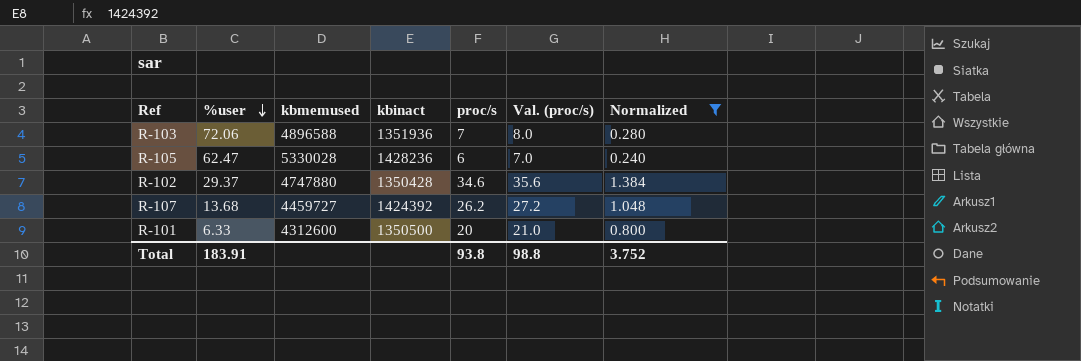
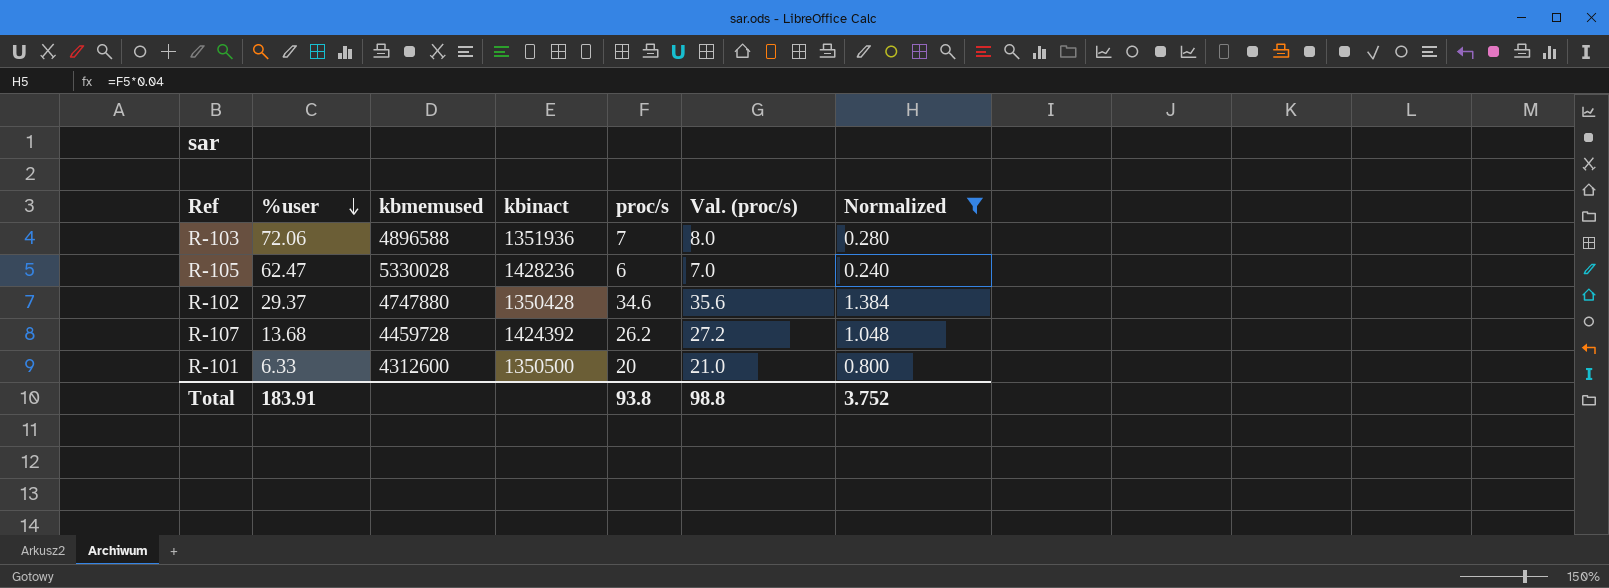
R-107 | kbmemused: 4459727 -> 4459728

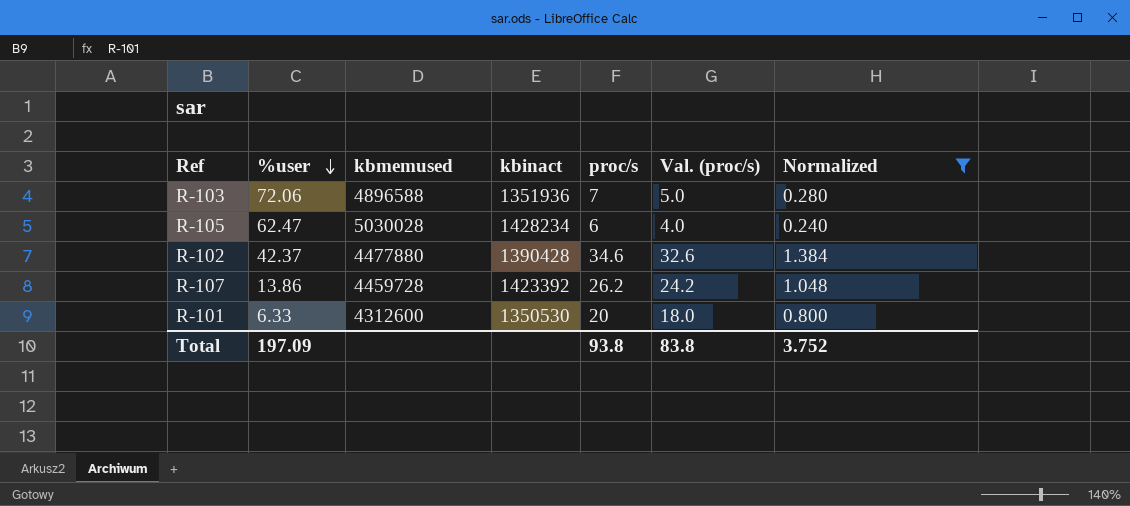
column Val. (proc/s) | formula: [proc/s] + 1 -> [proc/s] - 2
R-105 | kbmemused: 5330028 -> 5030028
R-105 | kbinact: 1428236 -> 1428234
R-102 | %user: 29.37 -> 42.37
R-102 | kbmemused: 4747880 -> 4477880
R-102 | kbinact: 1350428 -> 1390428
R-107 | %user: 13.68 -> 13.86
R-107 | kbinact: 1424392 -> 1423392
R-101 | kbinact: 1350500 -> 1350530
Total | %user: 183.91 -> 197.09
Total | Val. (proc/s): 98.8 -> 83.8

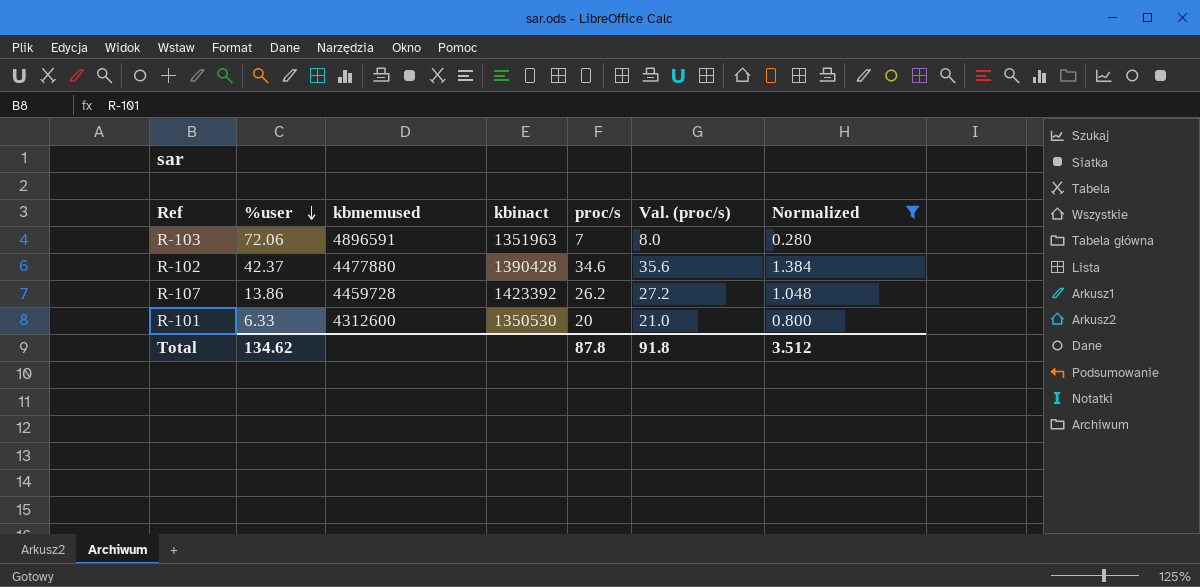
column Val. (proc/s) | formula: [proc/s] - 2 -> [proc/s] + 1
row R-105: 62.47 | 5030028 | 1428234 | 6 | 4.0 | 0.240 -> none
R-103 | kbmemused: 4896588 -> 4896591
R-103 | kbinact: 1351936 -> 1351963
Total | %user: 197.09 -> 134.62
Total | proc/s: 93.8 -> 87.8
Total | Val. (proc/s): 83.8 -> 91.8
Total | Normalized: 3.752 -> 3.512

